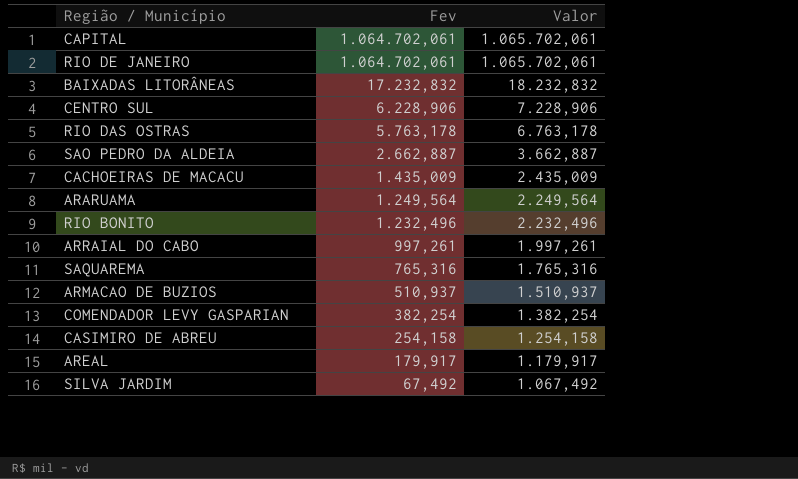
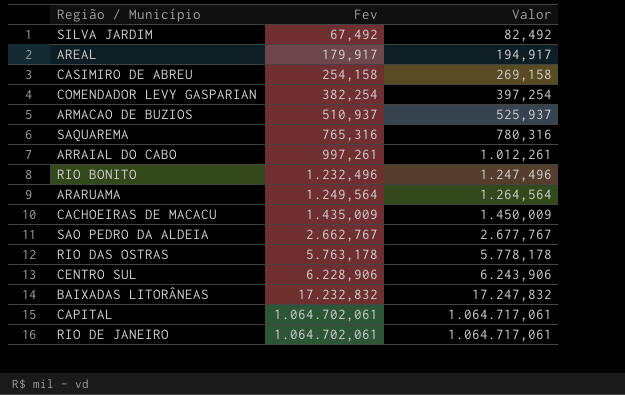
row order: Fev descending -> Fev ascending
column Valor | formula: [Fev] + 1000 -> [Fev] + 15
SAO PEDRO DA ALDEIA | Fev: 2.662,887 -> 2.662,767

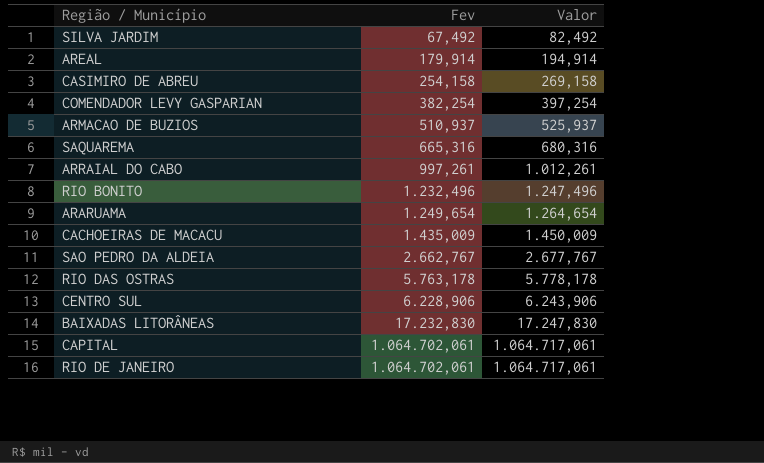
AREAL | Fev: 179,917 -> 179,914
AREAL | Valor: 194,917 -> 194,914
SAQUAREMA | Fev: 765,316 -> 665,316
SAQUAREMA | Valor: 780,316 -> 680,316
ARARUAMA | Fev: 1.249,564 -> 1.249,654
ARARUAMA | Valor: 1.264,564 -> 1.264,654
BAIXADAS LITORÂNEAS | Fev: 17.232,832 -> 17.232,830
BAIXADAS LITORÂNEAS | Valor: 17.247,832 -> 17.247,830

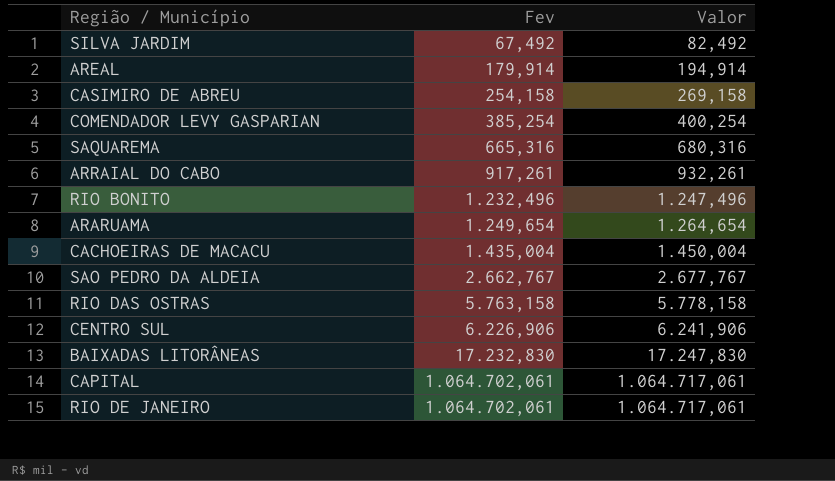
row ARMACAO DE BUZIOS: 510,937 | 525,937 -> none
COMENDADOR LEVY GASPARIAN | Fev: 382,254 -> 385,254
COMENDADOR LEVY GASPARIAN | Valor: 397,254 -> 400,254
ARRAIAL DO CABO | Fev: 997,261 -> 917,261
ARRAIAL DO CABO | Valor: 1.012,261 -> 932,261
CACHOEIRAS DE MACACU | Fev: 1.435,009 -> 1.435,004
CACHOEIRAS DE MACACU | Valor: 1.450,009 -> 1.450,004
RIO DAS OSTRAS | Fev: 5.763,178 -> 5.763,158
RIO DAS OSTRAS | Valor: 5.778,178 -> 5.778,158
CENTRO SUL | Fev: 6.228,906 -> 6.226,906
CENTRO SUL | Valor: 6.243,906 -> 6.241,906

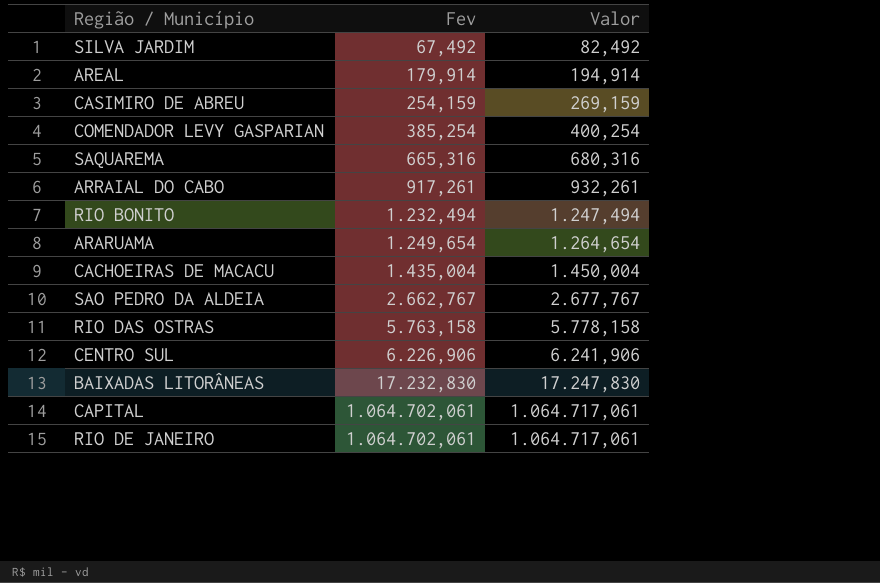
CASIMIRO DE ABREU | Fev: 254,158 -> 254,159
CASIMIRO DE ABREU | Valor: 269,158 -> 269,159
RIO BONITO | Fev: 1.232,496 -> 1.232,494
RIO BONITO | Valor: 1.247,496 -> 1.247,494

